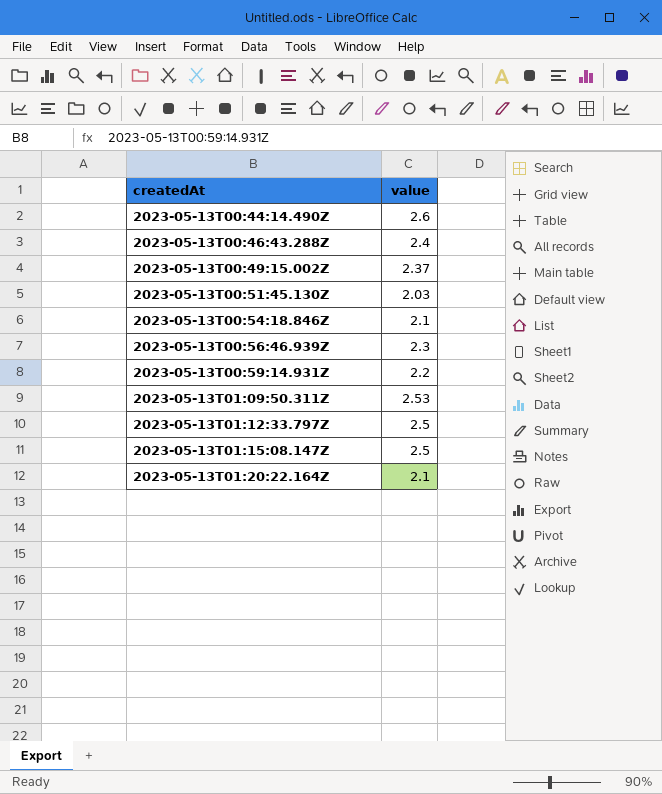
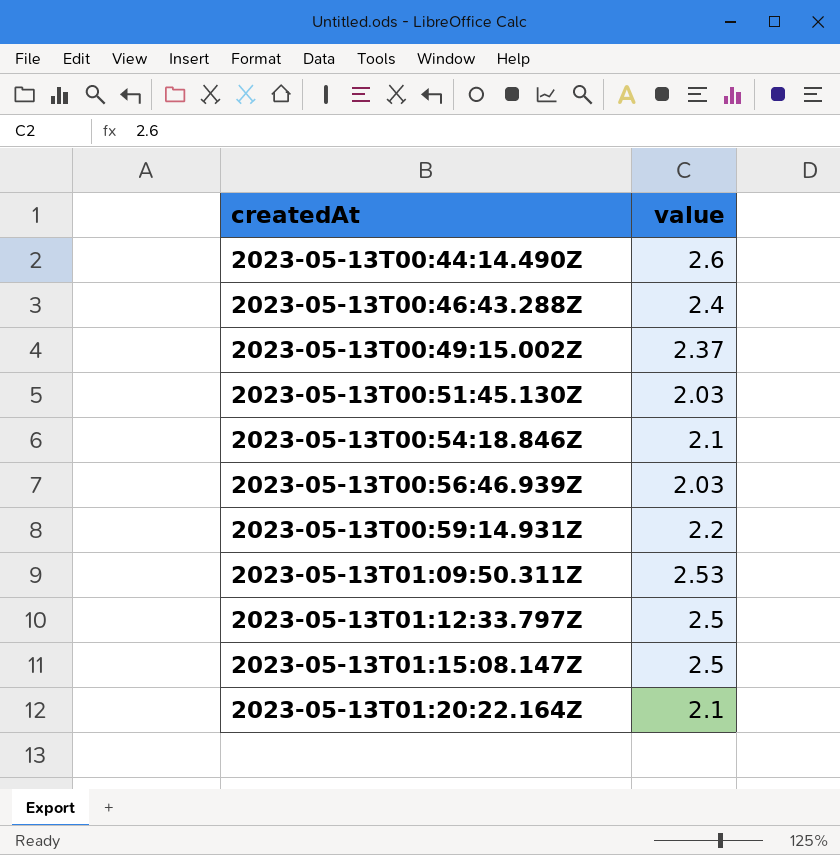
2023-05-13T00:56:46.939Z | value: 2.3 -> 2.03

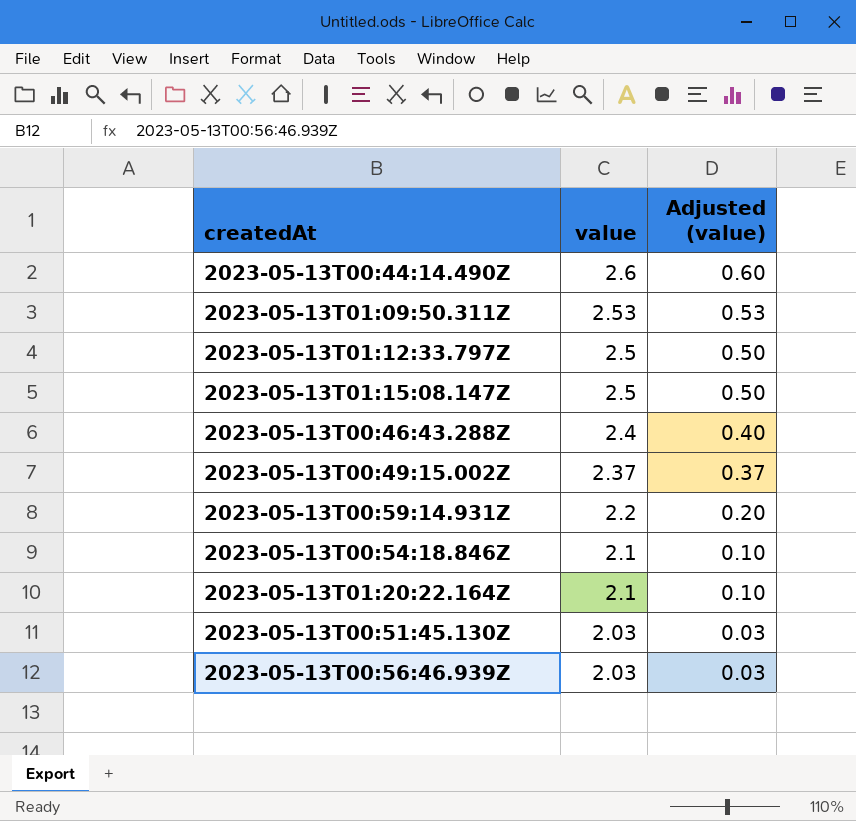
row order: createdAt ascending -> value descending
column Adjusted (value) | formula: none -> [value] - 2

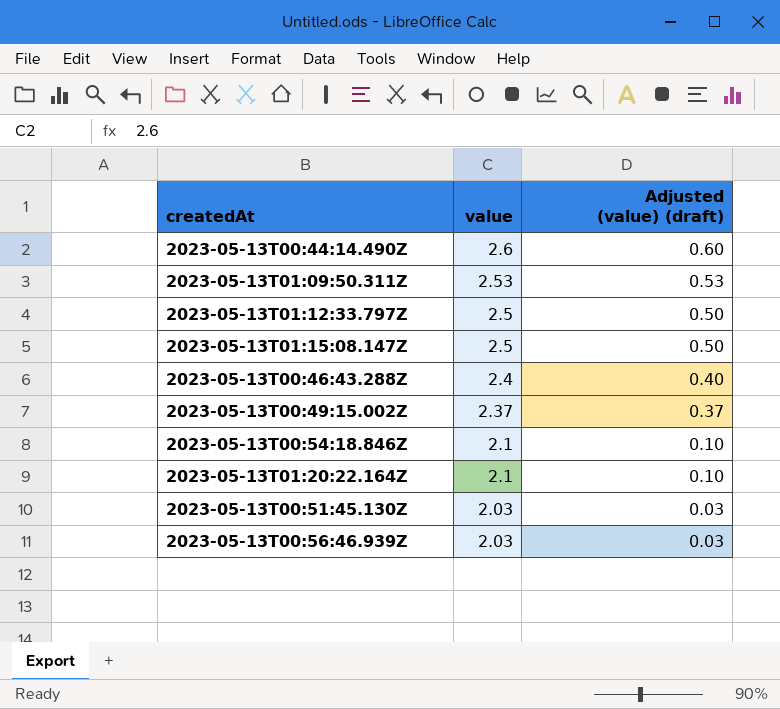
column name: Adjusted (value) -> Adjusted (value) (draft)
row 2023-05-13T00:59:14.931Z: 2.2 | 0.20 -> none

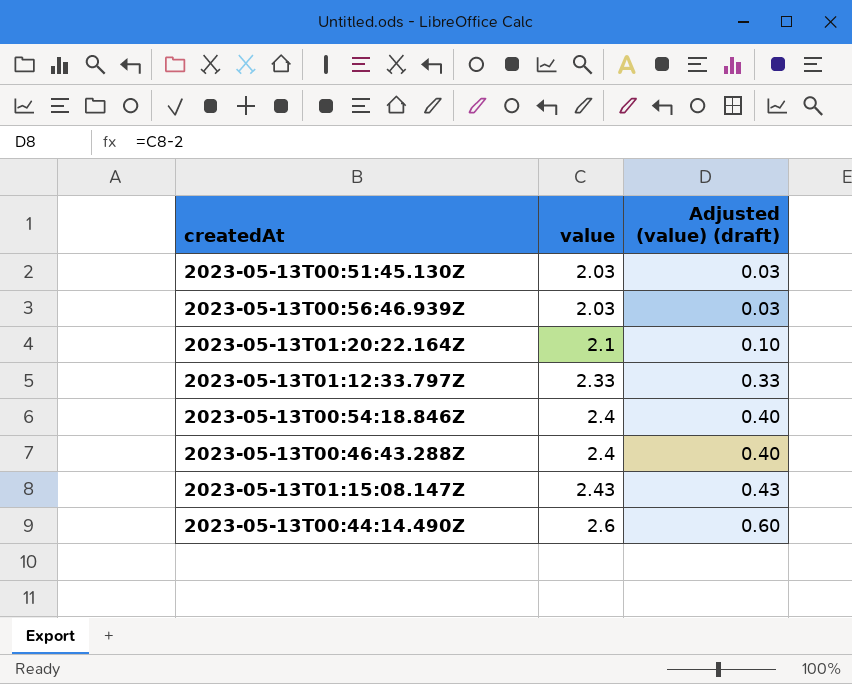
row order: value descending -> value ascending
row 2023-05-13T01:09:50.311Z: 2.53 | 0.53 -> none
row 2023-05-13T00:49:15.002Z: 2.37 | 0.37 -> none
2023-05-13T01:12:33.797Z | value: 2.5 -> 2.33
2023-05-13T01:12:33.797Z | Adjusted (value) (draft): 0.50 -> 0.33
2023-05-13T00:54:18.846Z | value: 2.1 -> 2.4
2023-05-13T00:54:18.846Z | Adjusted (value) (draft): 0.10 -> 0.40
2023-05-13T01:15:08.147Z | value: 2.5 -> 2.43
2023-05-13T01:15:08.147Z | Adjusted (value) (draft): 0.50 -> 0.43

